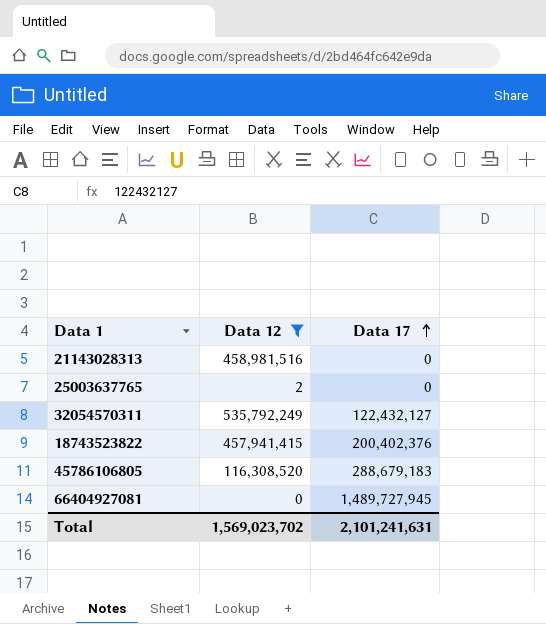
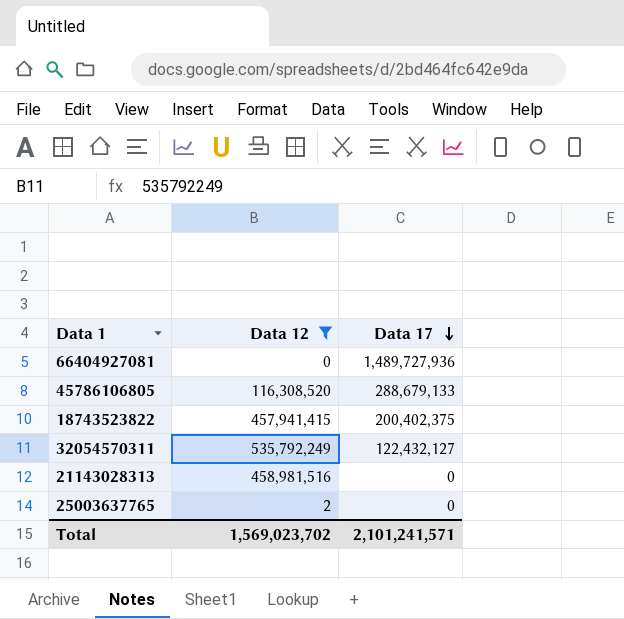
row order: Data 17 ascending -> Data 17 descending
66404927081 | Data 17: 1,489,727,945 -> 1,489,727,936
45786106805 | Data 17: 288,679,183 -> 288,679,133
18743523822 | Data 17: 200,402,376 -> 200,402,375
Total | Data 17: 2,101,241,631 -> 2,101,241,571

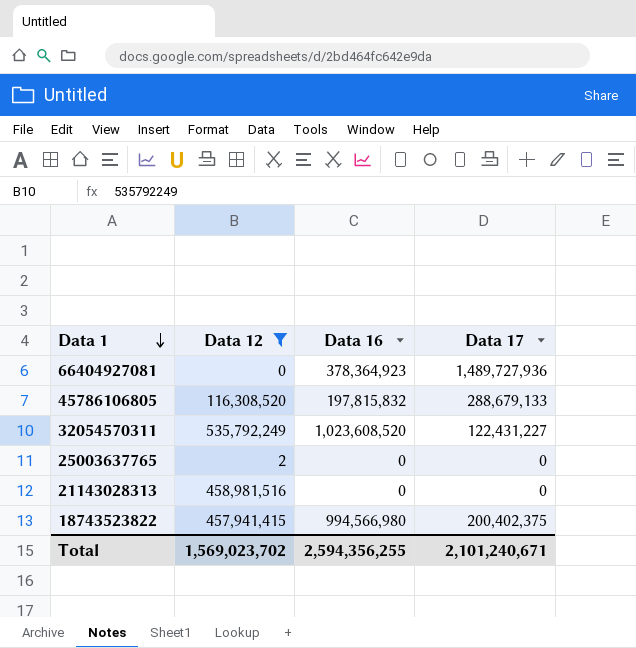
row order: Data 17 descending -> Data 1 descending
column Data 16 | position: none -> 3
32054570311 | Data 17: 122,432,127 -> 122,431,227
Total | Data 17: 2,101,241,571 -> 2,101,240,671

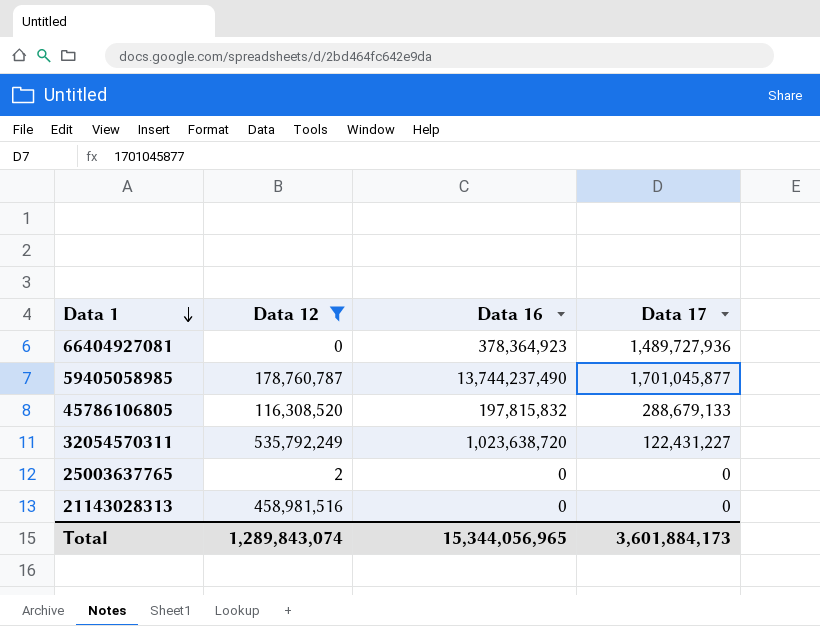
row 18743523822: 457,941,415 | 994,566,980 | 200,402,375 -> none
row 59405058985: none -> 178,760,787 | 13,744,237,490 | 1,701,045,877
32054570311 | Data 16: 1,023,608,520 -> 1,023,638,720
Total | Data 12: 1,569,023,702 -> 1,289,843,074
Total | Data 16: 2,594,356,255 -> 15,344,056,965
Total | Data 17: 2,101,240,671 -> 3,601,884,173

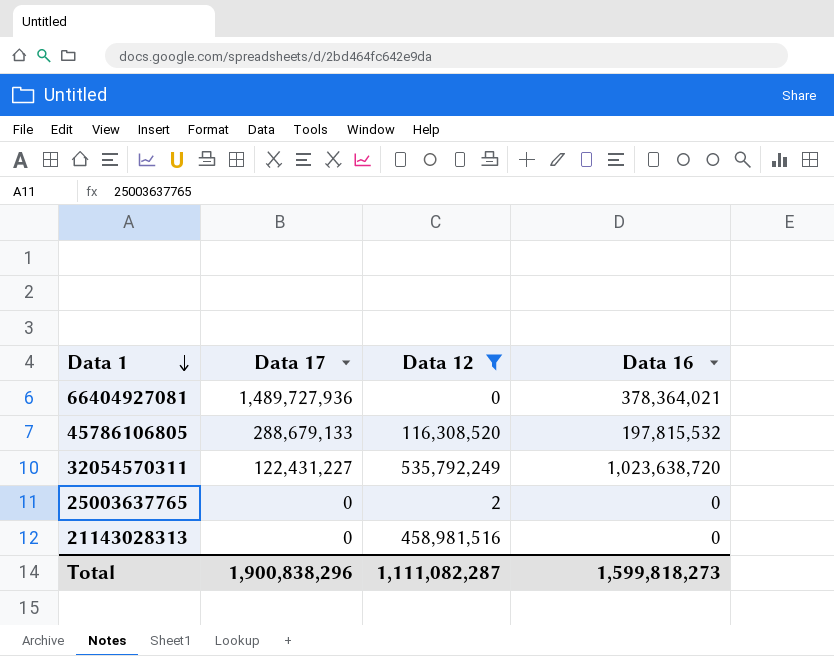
column Data 17 | position: 4 -> 2
row 59405058985: 178,760,787 | 13,744,237,490 | 1,701,045,877 -> none
66404927081 | Data 16: 378,364,923 -> 378,364,021
45786106805 | Data 16: 197,815,832 -> 197,815,532
Total | Data 17: 3,601,884,173 -> 1,900,838,296
Total | Data 12: 1,289,843,074 -> 1,111,082,287
Total | Data 16: 15,344,056,965 -> 1,599,818,273

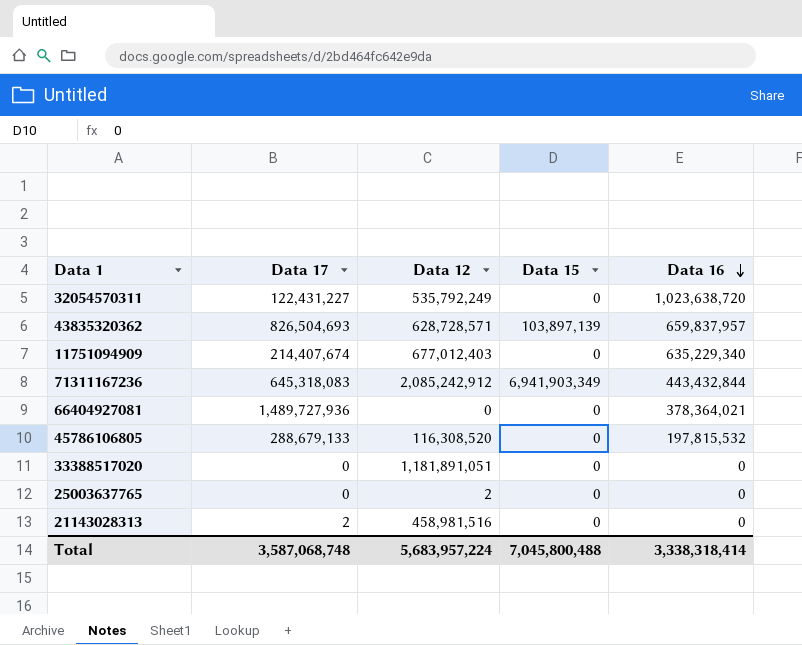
filter: Data 12 <= 535,792,249 -> none
row order: Data 1 descending -> Data 16 descending
column Data 15 | position: none -> 4
21143028313 | Data 17: 0 -> 2
Total | Data 17: 1,900,838,296 -> 3,587,068,748
Total | Data 12: 1,111,082,287 -> 5,683,957,224
Total | Data 16: 1,599,818,273 -> 3,338,318,414

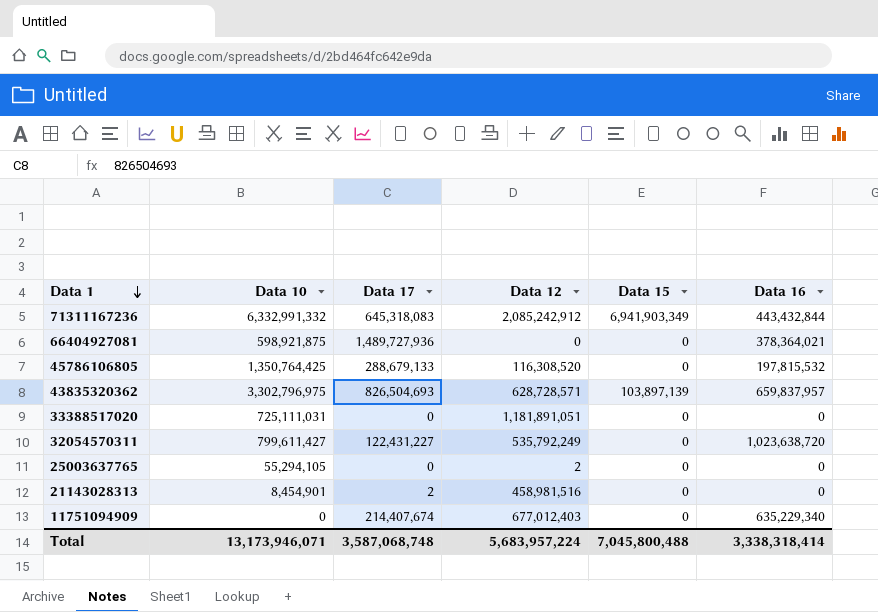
row order: Data 16 descending -> Data 1 descending
column Data 10 | position: none -> 2

